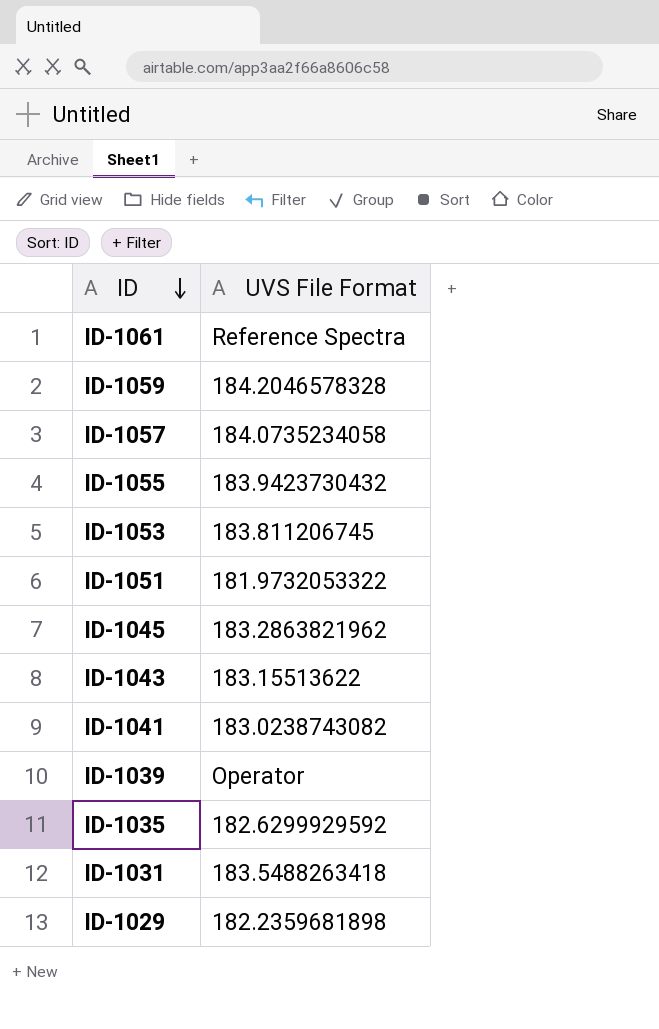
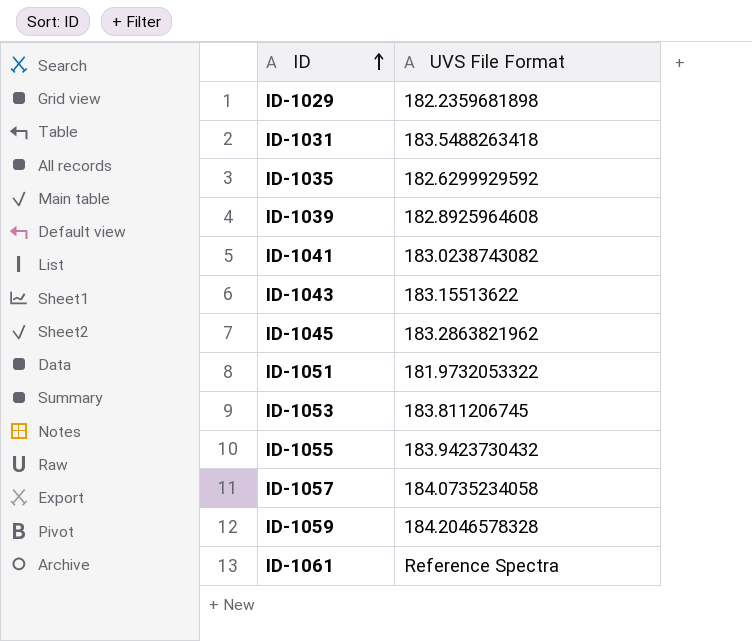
row order: ID descending -> ID ascending
ID-1039 | UVS File Format: Operator -> 182.8925964608

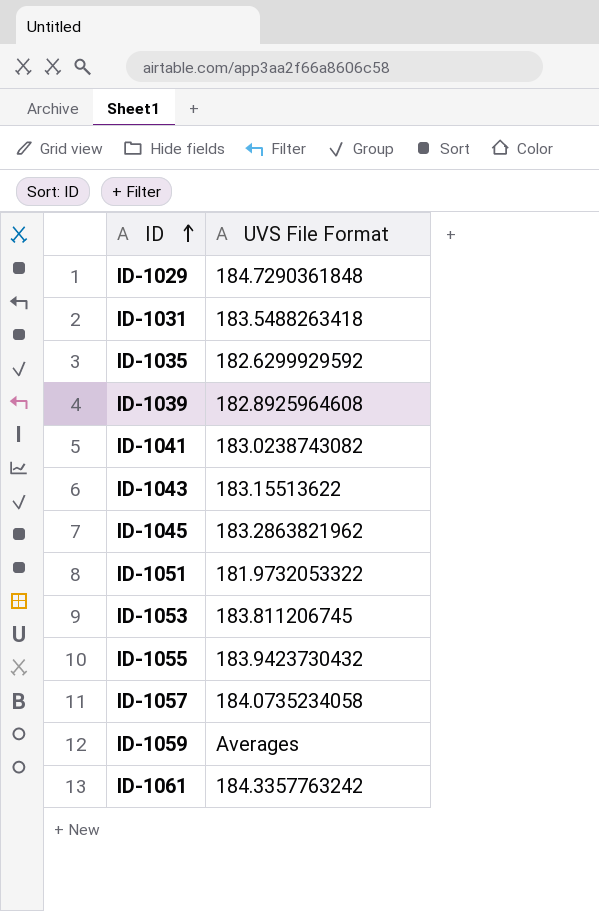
ID-1029 | UVS File Format: 182.2359681898 -> 184.7290361848
ID-1059 | UVS File Format: 184.2046578328 -> Averages
ID-1061 | UVS File Format: Reference Spectra -> 184.3357763242

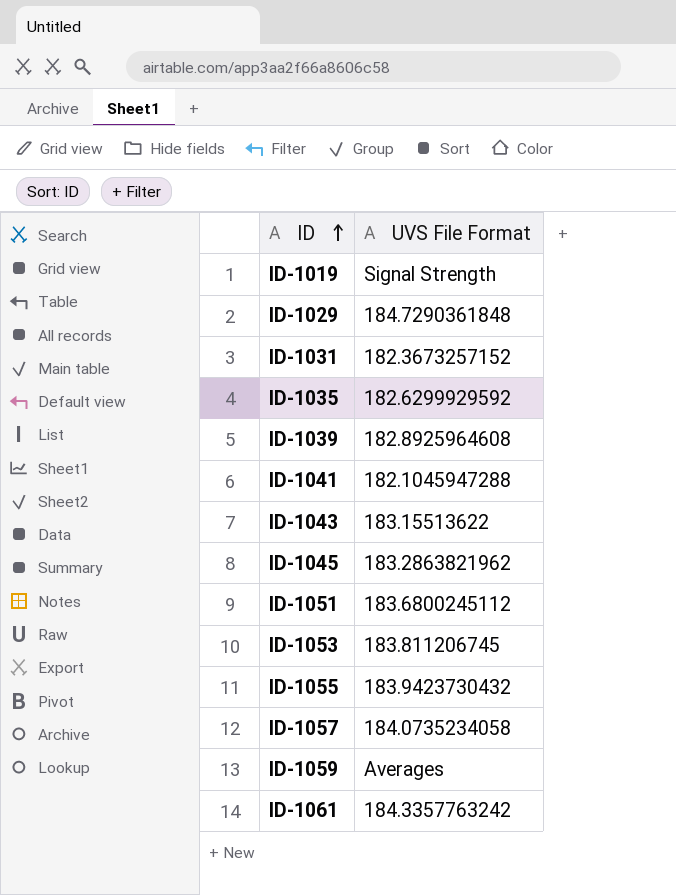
row ID-1019: none -> Signal Strength
ID-1031 | UVS File Format: 183.5488263418 -> 182.3673257152
ID-1041 | UVS File Format: 183.0238743082 -> 182.1045947288
ID-1051 | UVS File Format: 181.9732053322 -> 183.6800245112

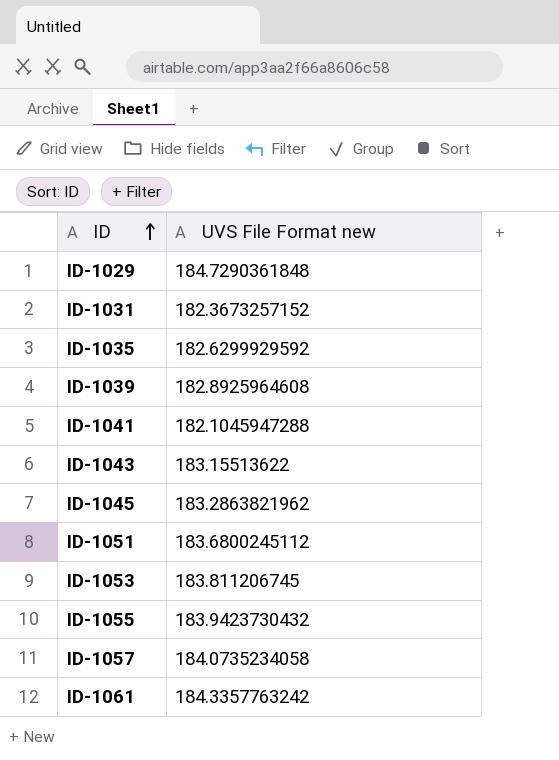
column name: UVS File Format -> UVS File Format new
row ID-1019: Signal Strength -> none
row ID-1059: Averages -> none

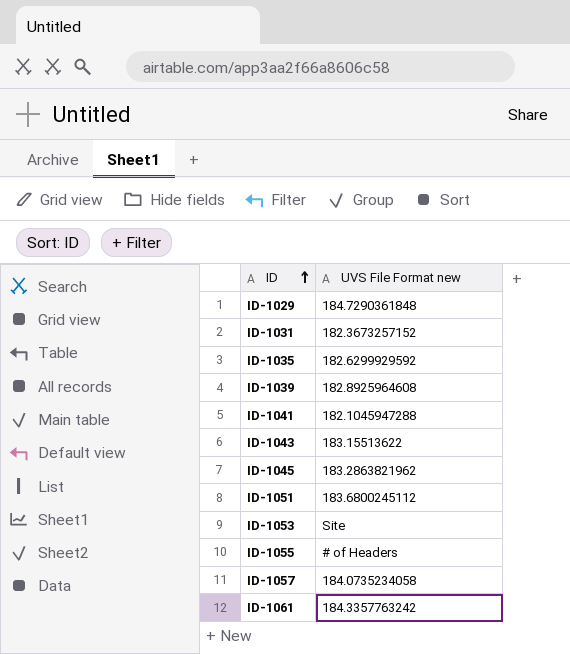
ID-1053 | UVS File Format new: 183.811206745 -> Site
ID-1055 | UVS File Format new: 183.9423730432 -> # of Headers

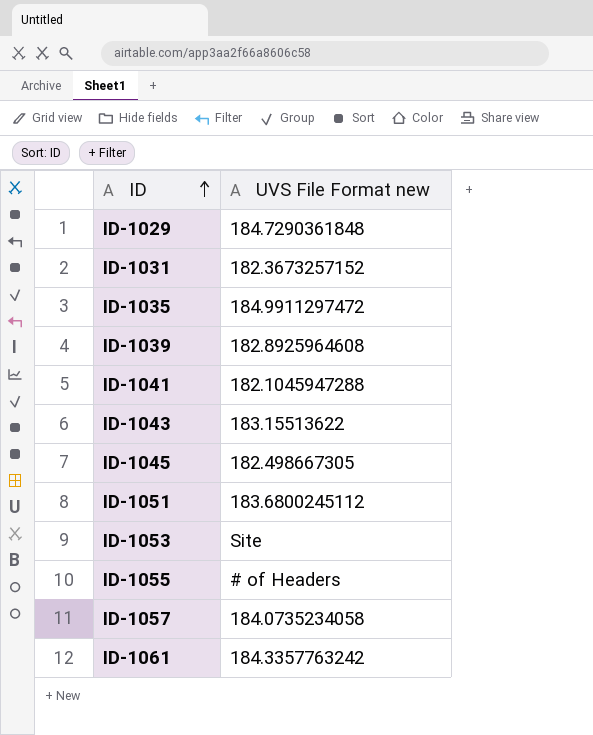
ID-1035 | UVS File Format new: 182.6299929592 -> 184.9911297472
ID-1045 | UVS File Format new: 183.2863821962 -> 182.498667305

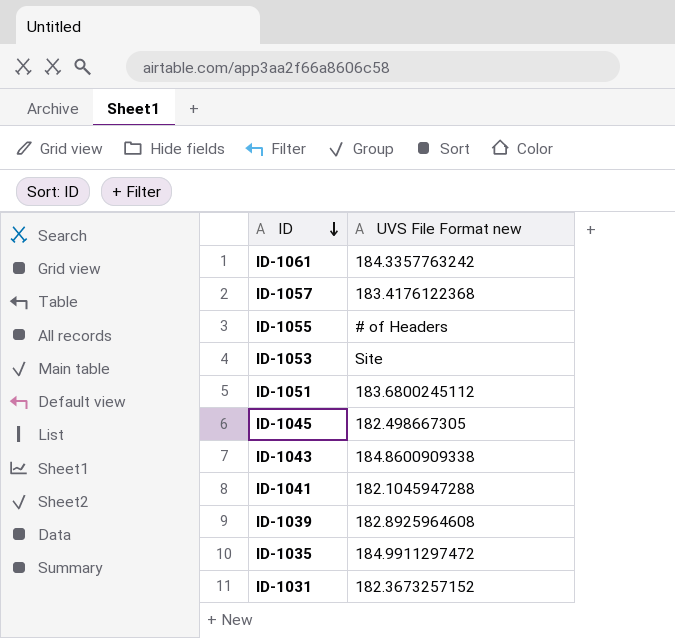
row order: ID ascending -> ID descending
row ID-1029: 184.7290361848 -> none
ID-1057 | UVS File Format new: 184.0735234058 -> 183.4176122368
ID-1043 | UVS File Format new: 183.15513622 -> 184.8600909338

